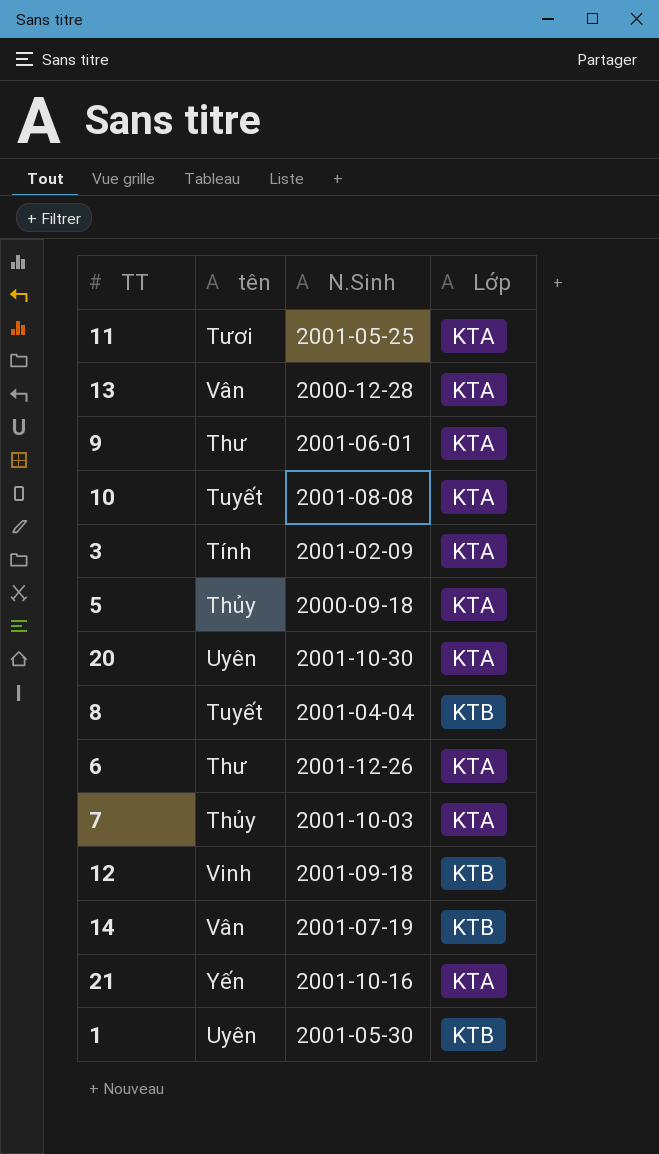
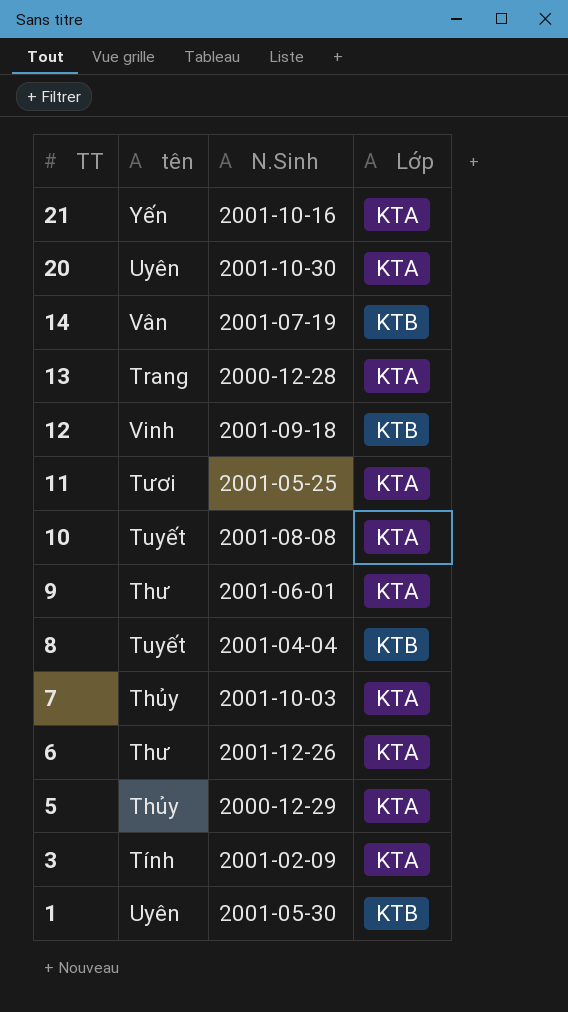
row order: none -> TT descending
13 | tên: Vân -> Trang
5 | N.Sinh: 2000-09-18 -> 2000-12-29

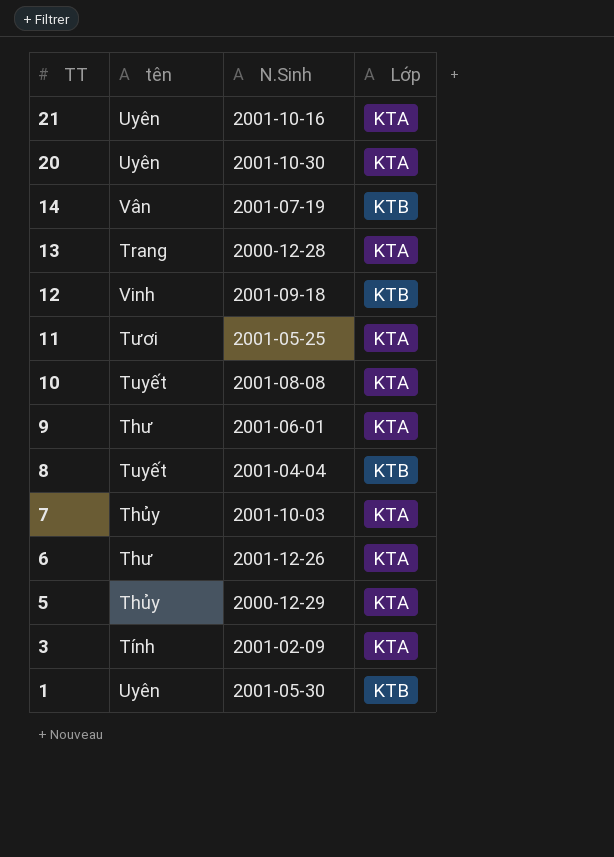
21 | tên: Yến -> Uyên

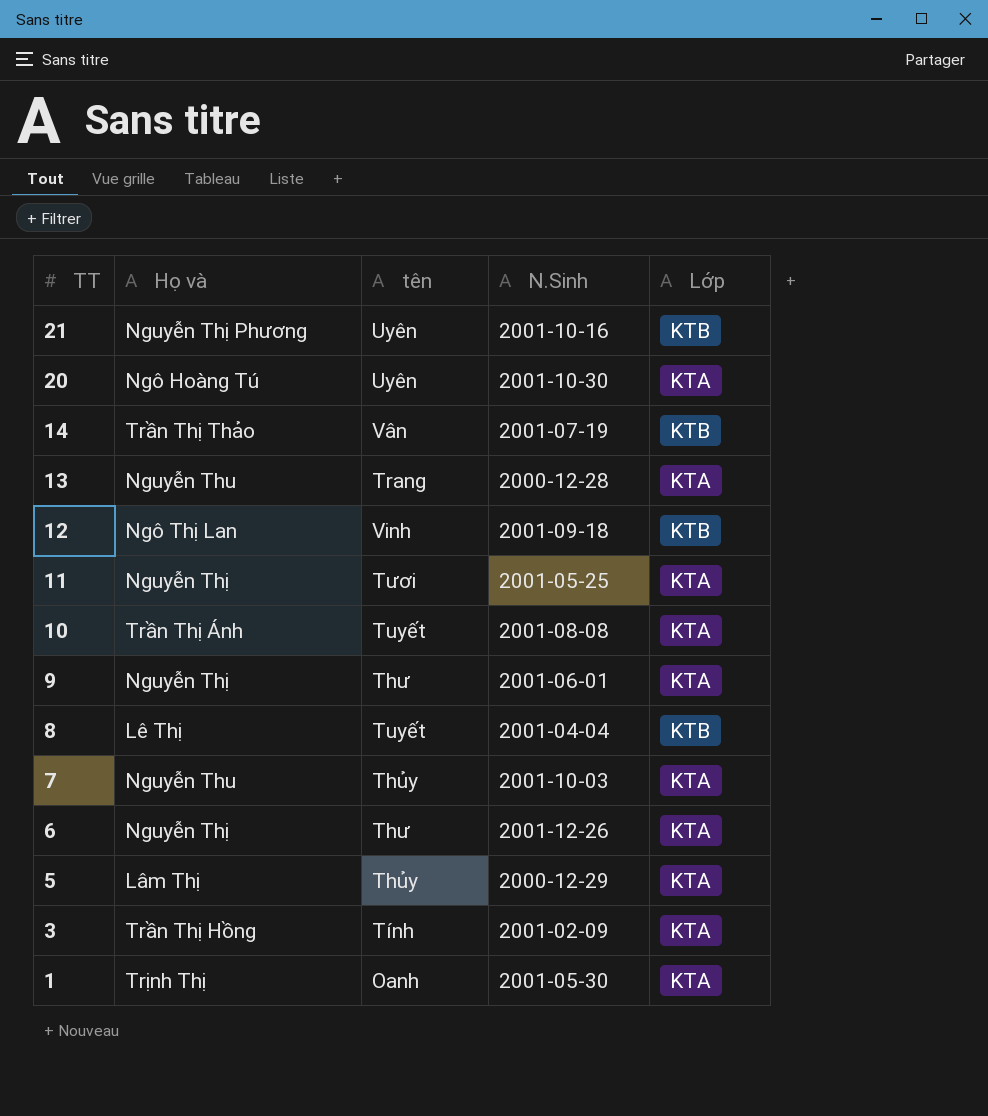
column Họ và | position: none -> 2
21 | Lớp: KTA -> KTB
1 | tên: Uyên -> Oanh
1 | Lớp: KTB -> KTA

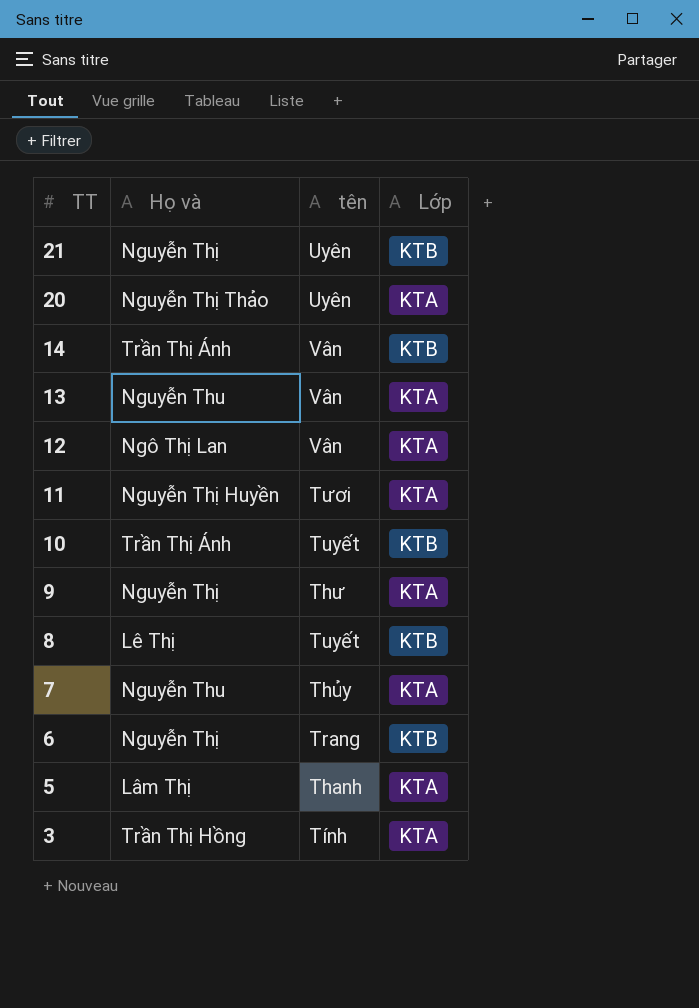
column N.Sinh | position: 4 -> none
row 1: Trịnh Thị | Oanh | 2001-05-30 | KTA -> none
21 | Họ và: Nguyễn Thị Phương -> Nguyễn Thị
20 | Họ và: Ngô Hoàng Tú -> Nguyễn Thị Thảo
14 | Họ và: Trần Thị Thảo -> Trần Thị Ánh
13 | tên: Trang -> Vân
12 | tên: Vinh -> Vân
12 | Lớp: KTB -> KTA
11 | Họ và: Nguyễn Thị -> Nguyễn Thị Huyền
10 | Lớp: KTA -> KTB
6 | tên: Thư -> Trang
6 | Lớp: KTA -> KTB
5 | tên: Thủy -> Thanh

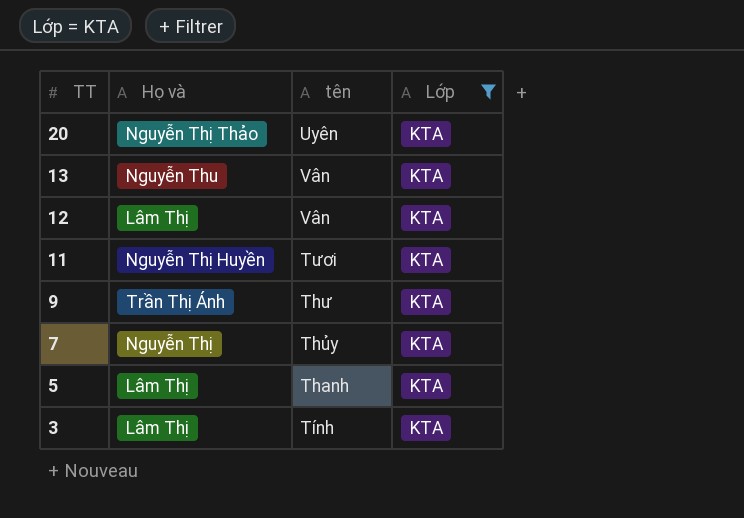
filter: none -> Lớp = KTA
12 | Họ và: Ngô Thị Lan -> Lâm Thị
9 | Họ và: Nguyễn Thị -> Trần Thị Ánh
7 | Họ và: Nguyễn Thu -> Nguyễn Thị
3 | Họ và: Trần Thị Hồng -> Lâm Thị

